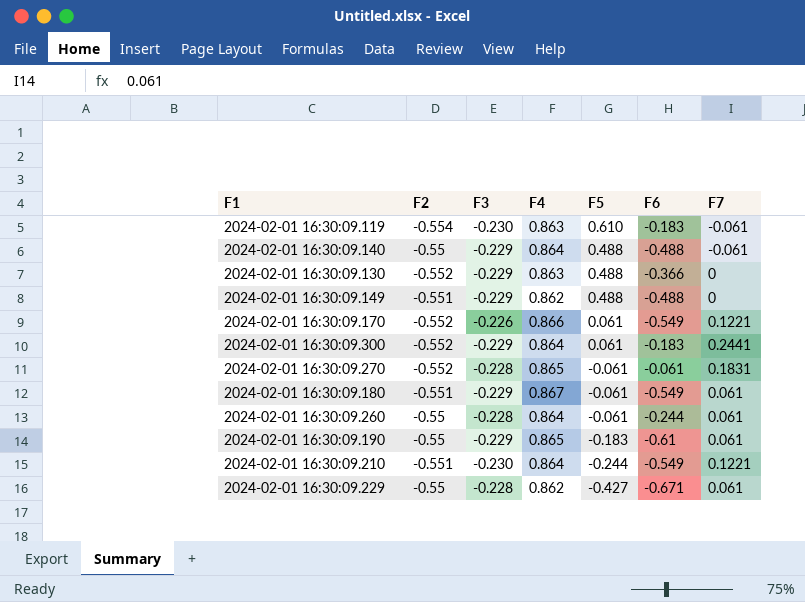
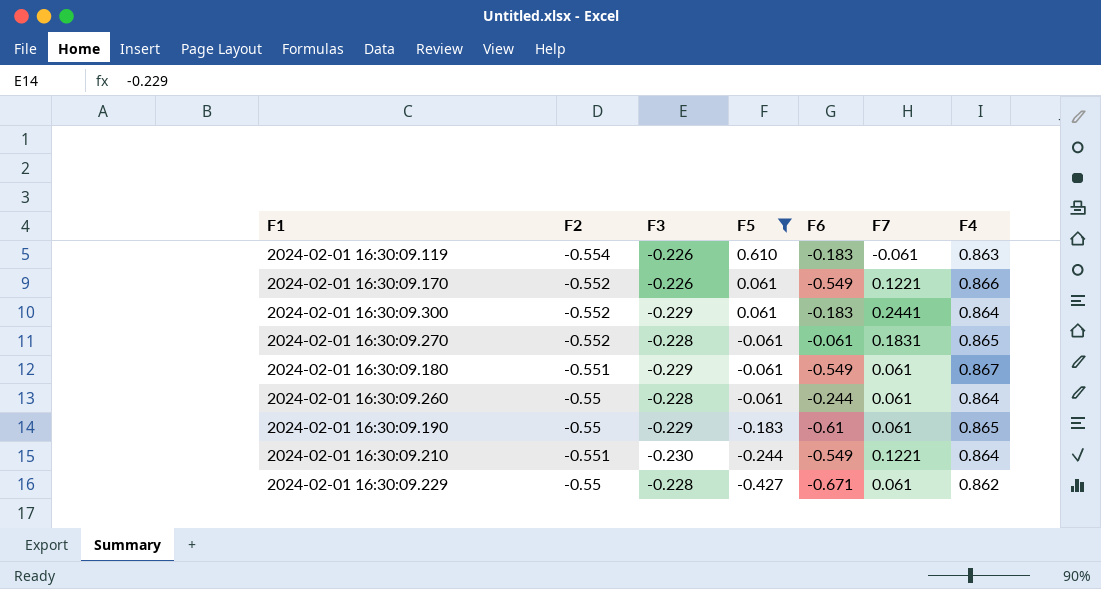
filter: none -> F5 != 0.488
column F4 | position: 4 -> 7
2024-02-01 16:30:09.119 | F3: -0.230 -> -0.226

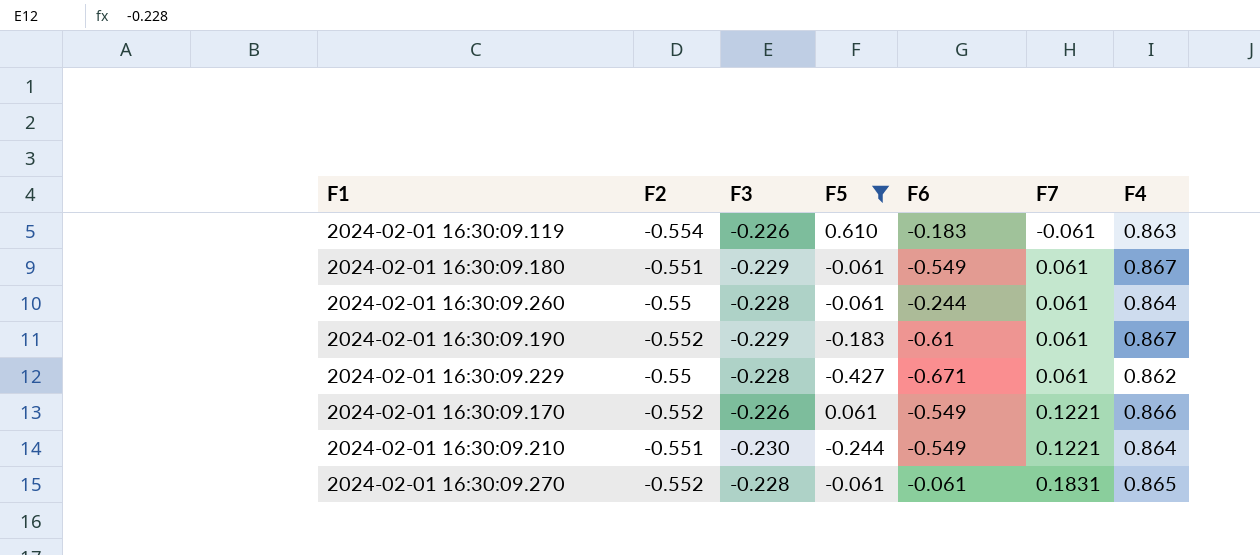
row order: F5 descending -> F7 ascending
row 2024-02-01 16:30:09.300: -0.552 | -0.229 | 0.061 | -0.183 | 0.2441 | 0.864 -> none
2024-02-01 16:30:09.190 | F2: -0.55 -> -0.552
2024-02-01 16:30:09.190 | F4: 0.865 -> 0.867

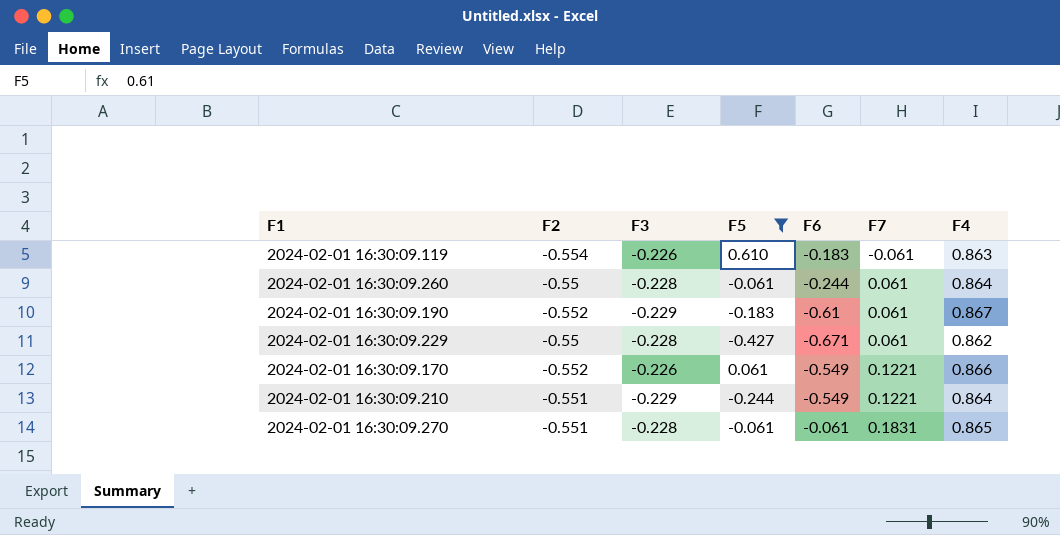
row 2024-02-01 16:30:09.180: -0.551 | -0.229 | -0.061 | -0.549 | 0.061 | 0.867 -> none
2024-02-01 16:30:09.210 | F3: -0.230 -> -0.229
2024-02-01 16:30:09.270 | F2: -0.552 -> -0.551

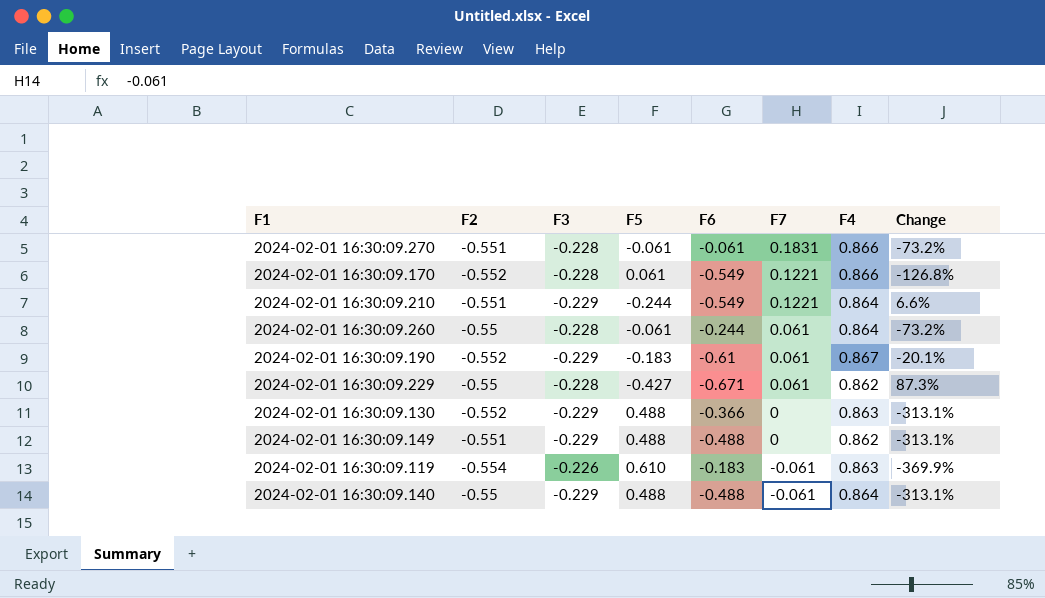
filter: F5 != 0.488 -> none
row order: F7 ascending -> F7 descending
column Change | formula: none -> ([F5] - [F3]) / [F3]
2024-02-01 16:30:09.270 | F4: 0.865 -> 0.866
2024-02-01 16:30:09.170 | F3: -0.226 -> -0.228

